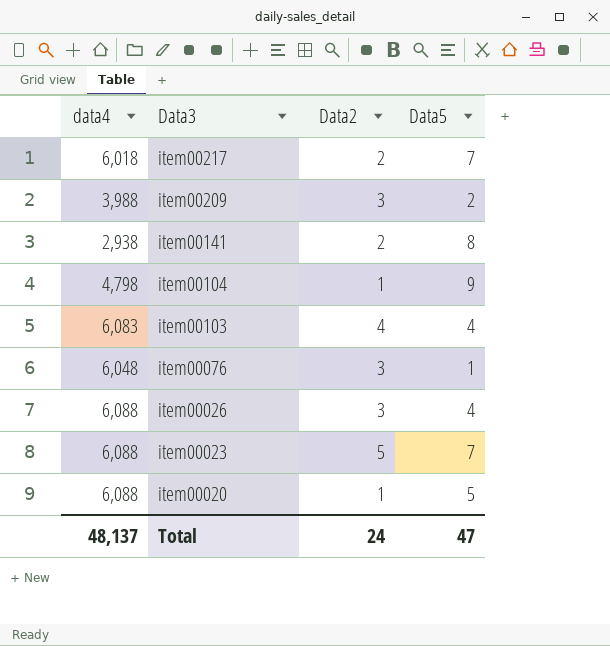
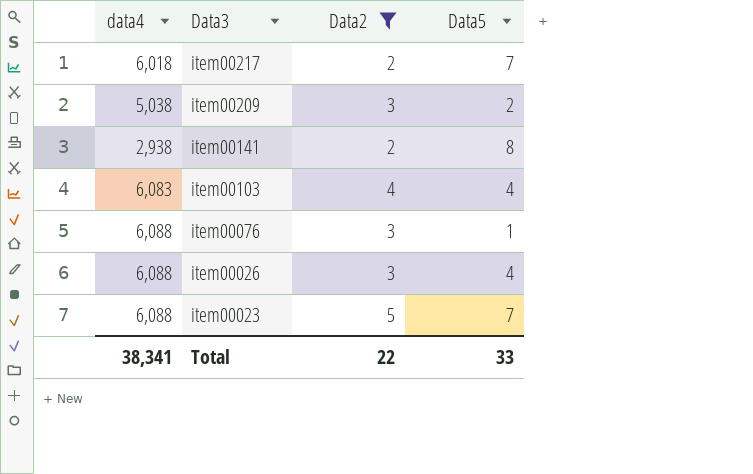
filter: none -> Data2 != 1
item00209 | data4: 3,988 -> 5,038
item00076 | data4: 6,048 -> 6,088
Total | data4: 48,137 -> 38,341
Total | Data2: 24 -> 22
Total | Data5: 47 -> 33

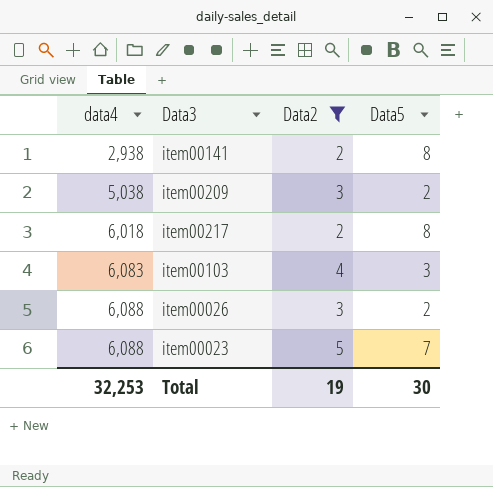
row order: Data3 descending -> data4 ascending
row item00076: 6,088 | 3 | 1 -> none
item00217 | Data5: 7 -> 8
item00103 | Data5: 4 -> 3
item00026 | Data5: 4 -> 2
Total | data4: 38,341 -> 32,253
Total | Data2: 22 -> 19
Total | Data5: 33 -> 30

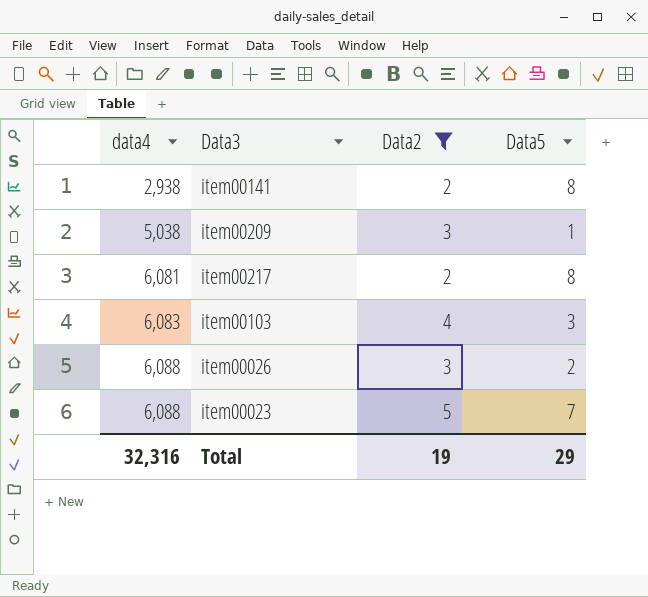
item00209 | Data5: 2 -> 1
item00217 | data4: 6,018 -> 6,081
Total | data4: 32,253 -> 32,316
Total | Data5: 30 -> 29

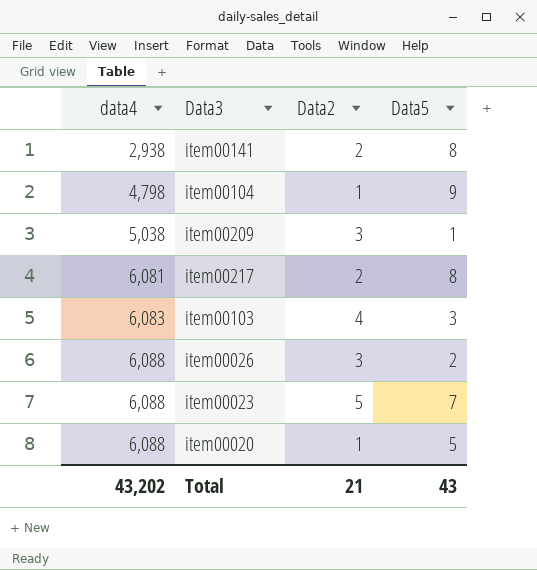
filter: Data2 != 1 -> none
Total | data4: 32,316 -> 43,202
Total | Data2: 19 -> 21
Total | Data5: 29 -> 43

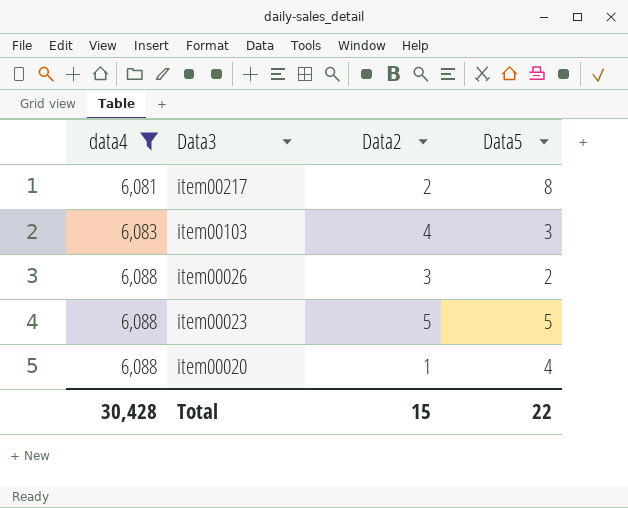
filter: none -> data4 >= 6,081
item00023 | Data5: 7 -> 5
item00020 | Data5: 5 -> 4
Total | data4: 43,202 -> 30,428
Total | Data2: 21 -> 15
Total | Data5: 43 -> 22

